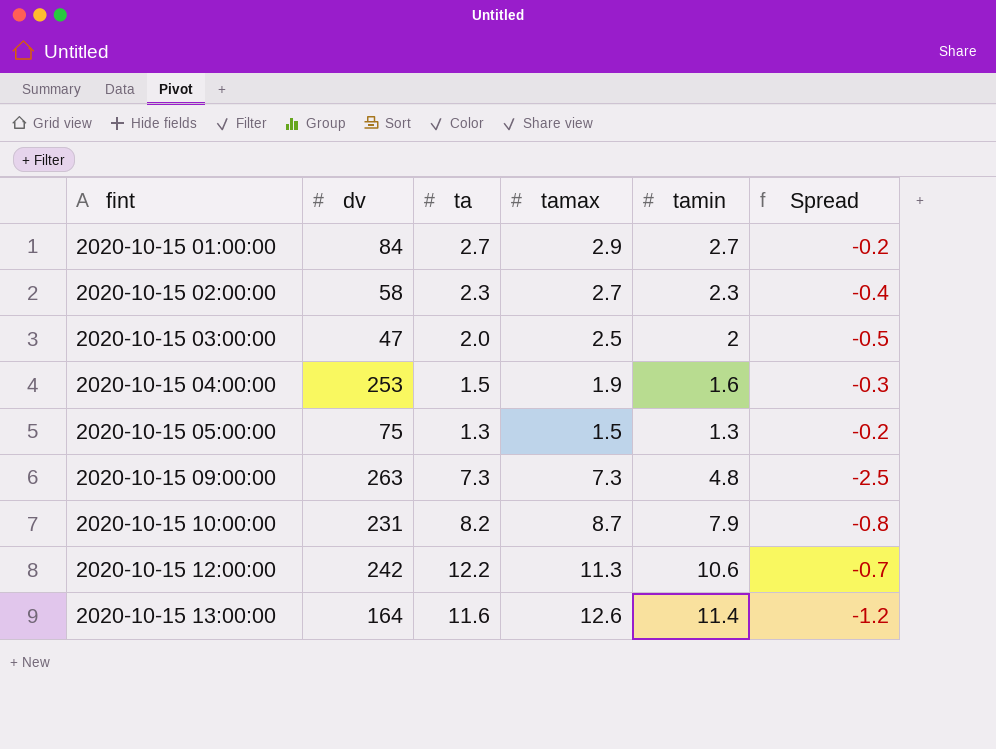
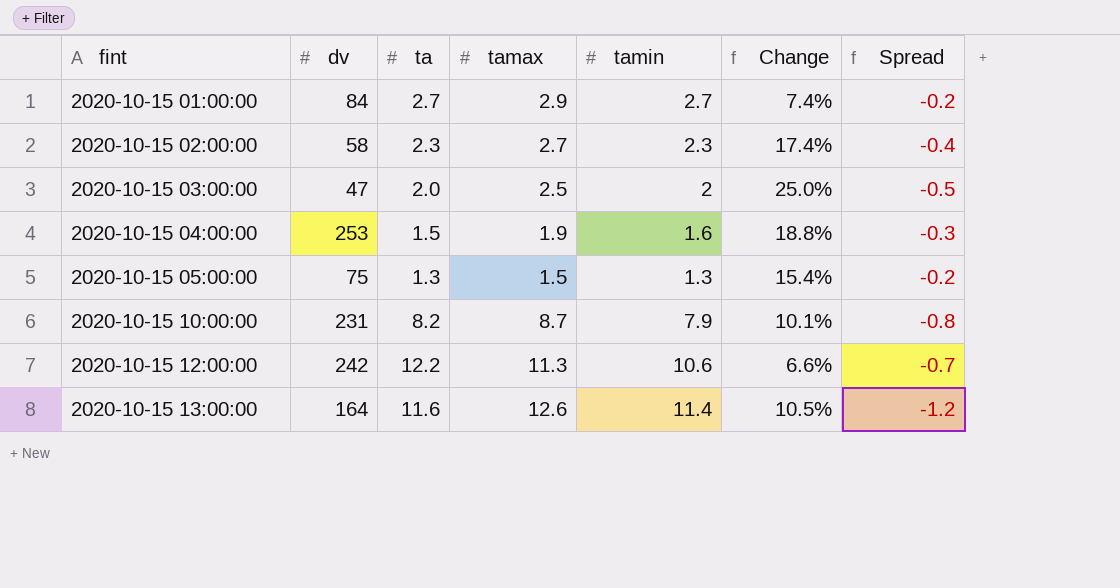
column Change | formula: none -> ([tamax] - [tamin]) / [tamin]
row 2020-10-15 09:00:00: 263 | 7.3 | 7.3 | 4.8 | -2.5 -> none

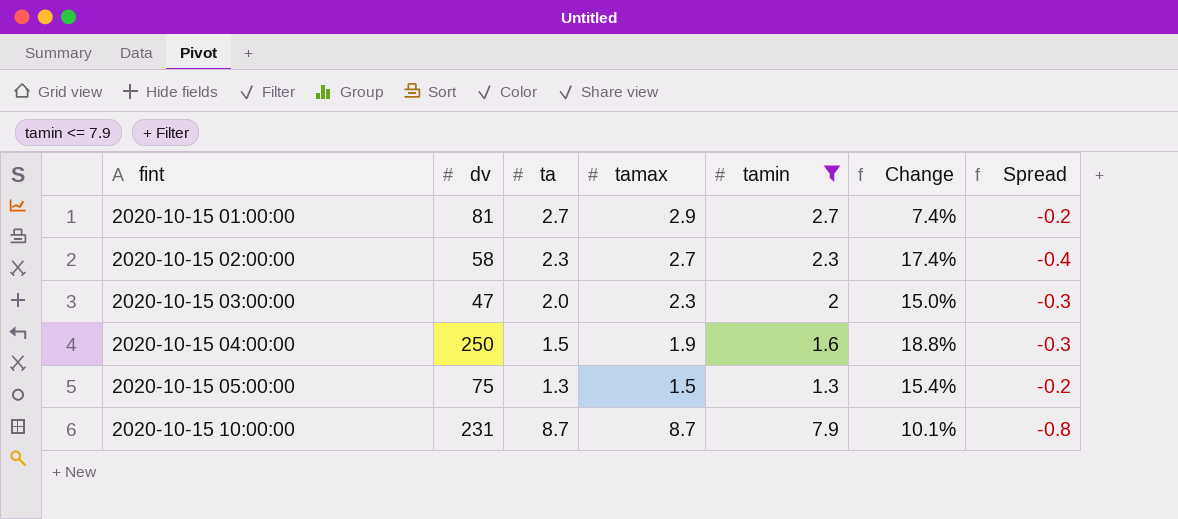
filter: none -> tamin <= 7.9
2020-10-15 01:00:00 | dv: 84 -> 81
2020-10-15 03:00:00 | tamax: 2.5 -> 2.3
2020-10-15 03:00:00 | Change: 25.0% -> 15.0%
2020-10-15 03:00:00 | Spread: -0.5 -> -0.3
2020-10-15 04:00:00 | dv: 253 -> 250
2020-10-15 10:00:00 | ta: 8.2 -> 8.7

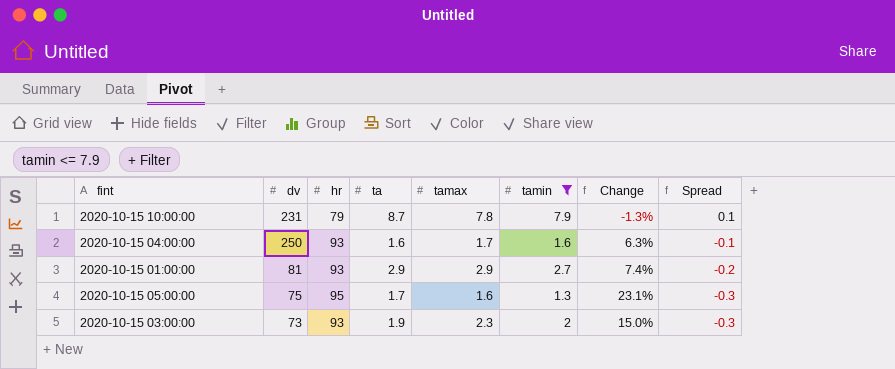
row order: fint ascending -> Spread descending
column hr | position: none -> 3
row 2020-10-15 02:00:00: 58 | 2.3 | 2.7 | 2.3 | 17.4% | -0.4 -> none
2020-10-15 10:00:00 | tamax: 8.7 -> 7.8
2020-10-15 10:00:00 | Change: 10.1% -> -1.3%
2020-10-15 10:00:00 | Spread: -0.8 -> 0.1
2020-10-15 04:00:00 | ta: 1.5 -> 1.6
2020-10-15 04:00:00 | tamax: 1.9 -> 1.7
2020-10-15 04:00:00 | Change: 18.8% -> 6.3%
2020-10-15 04:00:00 | Spread: -0.3 -> -0.1
2020-10-15 01:00:00 | ta: 2.7 -> 2.9
2020-10-15 05:00:00 | ta: 1.3 -> 1.7
2020-10-15 05:00:00 | tamax: 1.5 -> 1.6
2020-10-15 05:00:00 | Change: 15.4% -> 23.1%
2020-10-15 05:00:00 | Spread: -0.2 -> -0.3
2020-10-15 03:00:00 | dv: 47 -> 73
2020-10-15 03:00:00 | ta: 2.0 -> 1.9

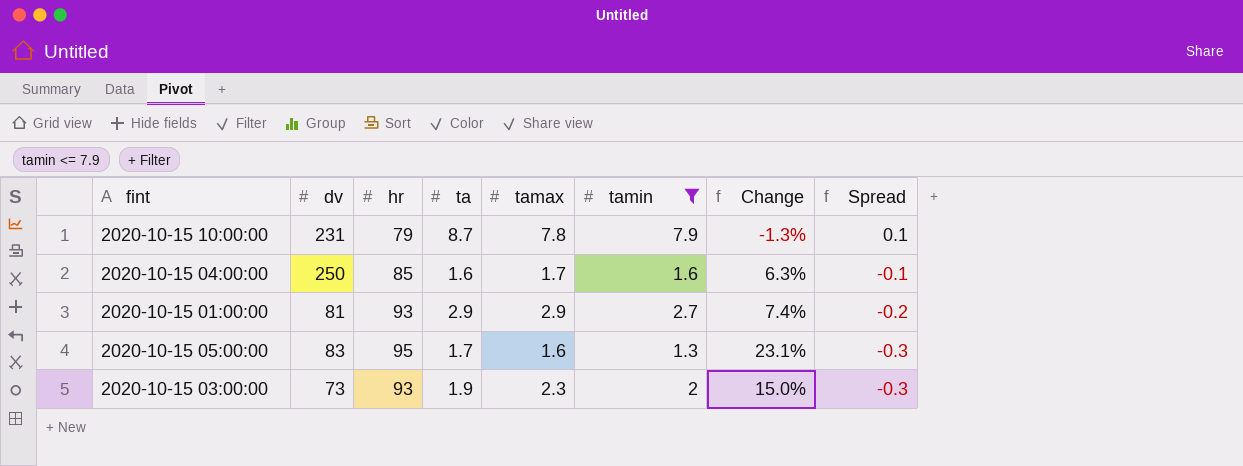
2020-10-15 04:00:00 | hr: 93 -> 85
2020-10-15 05:00:00 | dv: 75 -> 83

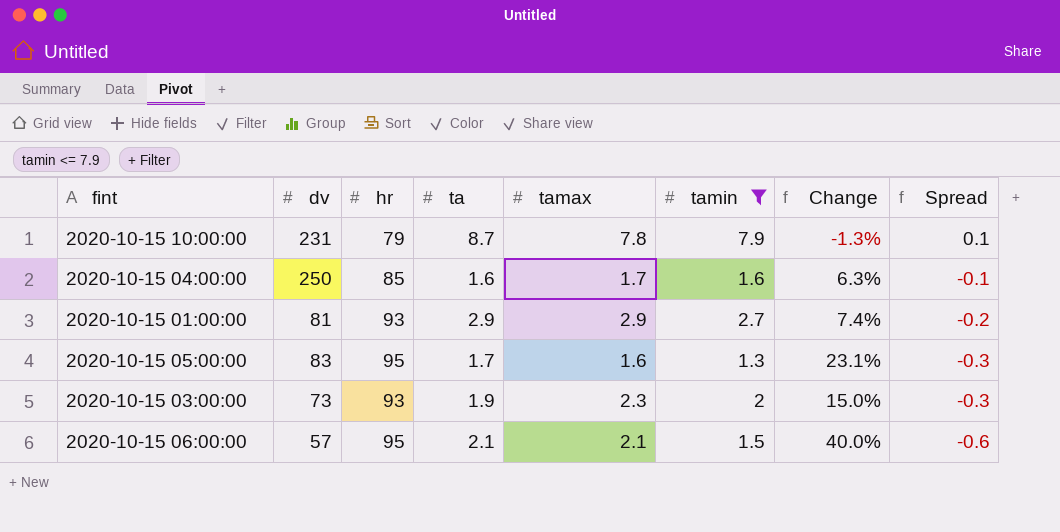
row 2020-10-15 06:00:00: none -> 57 | 95 | 2.1 | 2.1 | 1.5 | 40.0% | -0.6

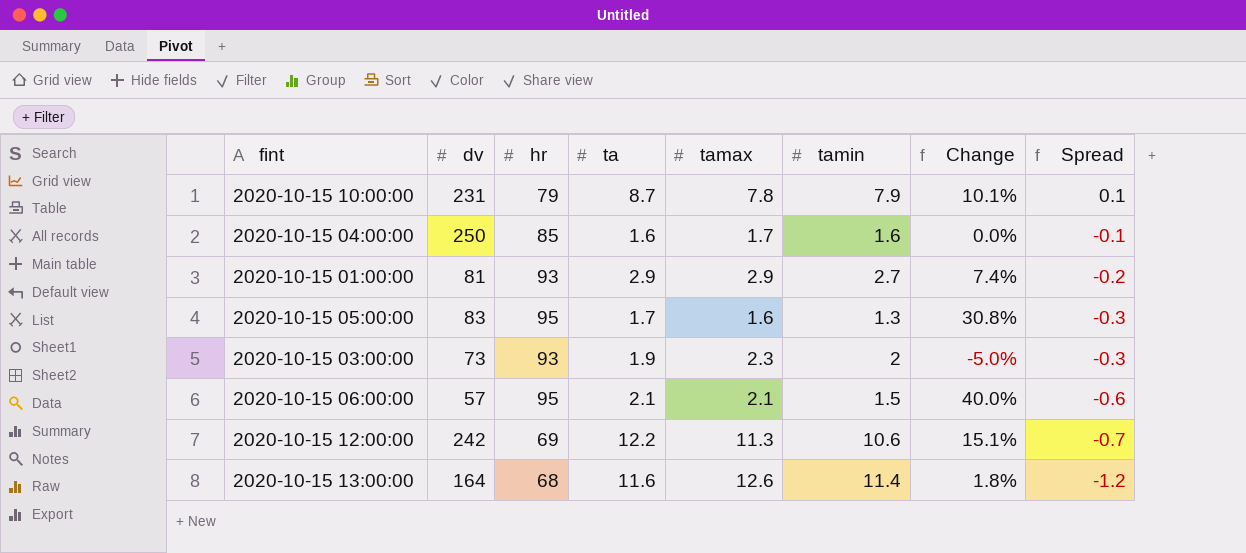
filter: tamin <= 7.9 -> none
column Change | formula: ([tamax] - [tamin]) / [tamin] -> ([ta] - [tamin]) / [tamin]

